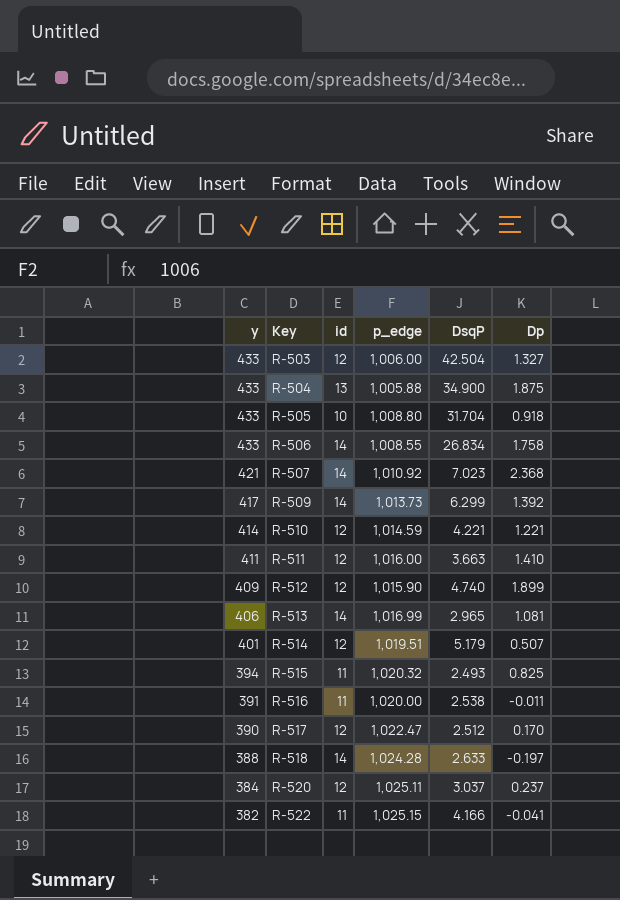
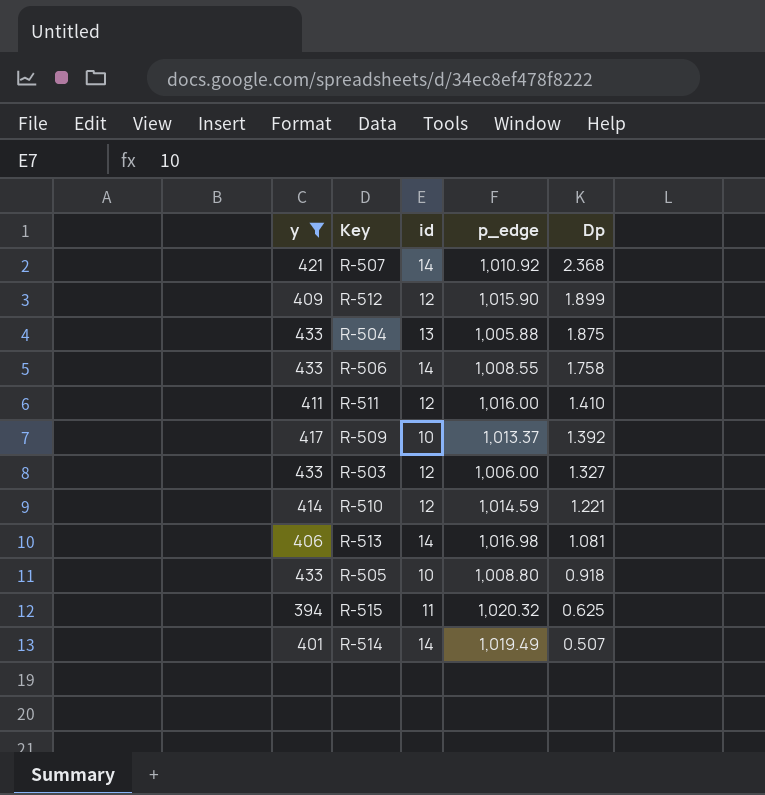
filter: none -> y >= 394
row order: y descending -> Dp descending
column DsqP | position: 5 -> none
R-509 | id: 14 -> 10
R-509 | p_edge: 1,013.73 -> 1,013.37
R-513 | p_edge: 1,016.99 -> 1,016.98
R-515 | Dp: 0.825 -> 0.625
R-514 | id: 12 -> 14
R-514 | p_edge: 1,019.51 -> 1,019.49

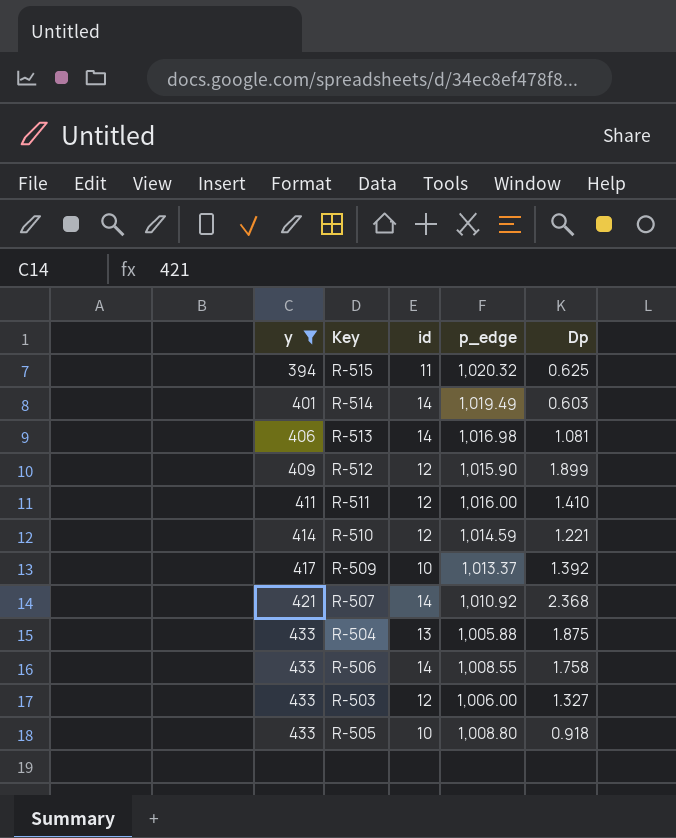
row order: Dp descending -> y ascending
R-514 | Dp: 0.507 -> 0.603

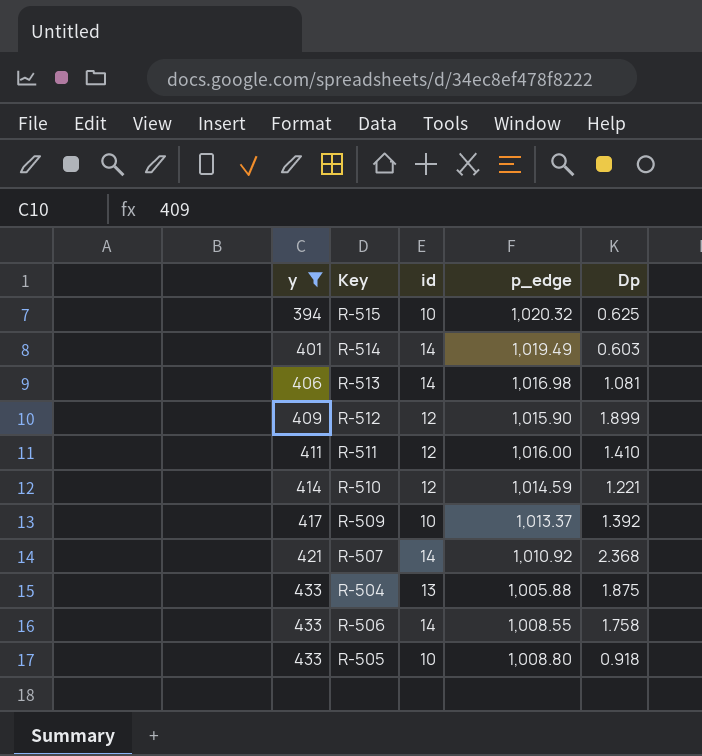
row R-503: 433 | 12 | 1,006.00 | 1.327 -> none
R-515 | id: 11 -> 10

